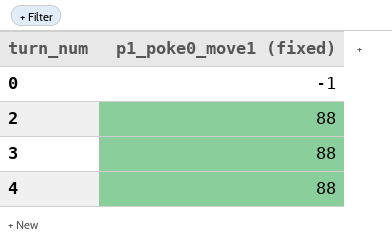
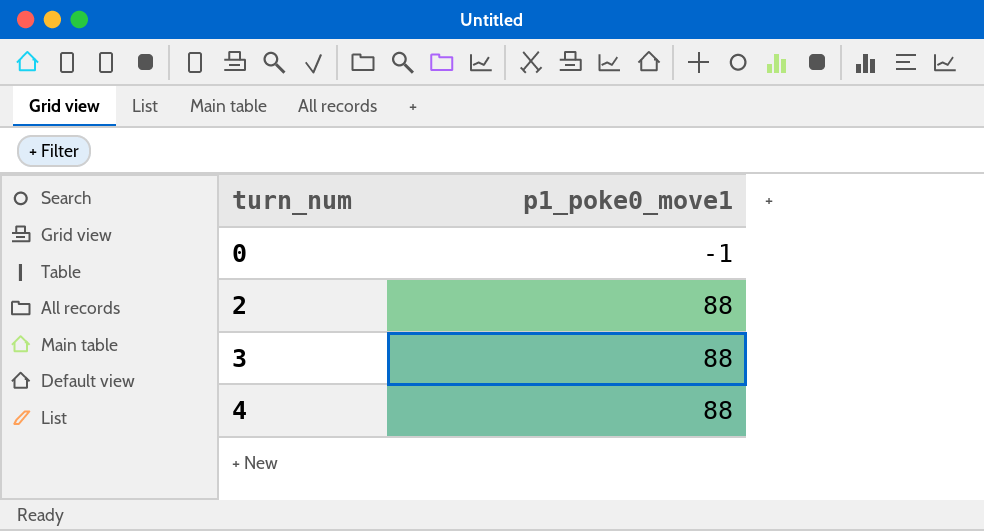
column name: p1_poke0_move1 (fixed) -> p1_poke0_move1

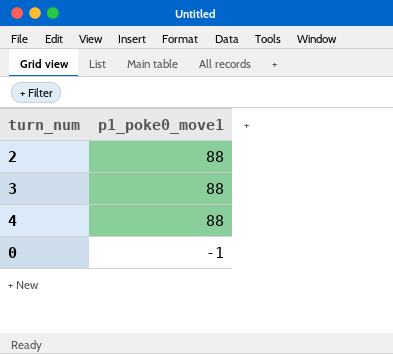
row order: turn_num ascending -> p1_poke0_move1 descending

